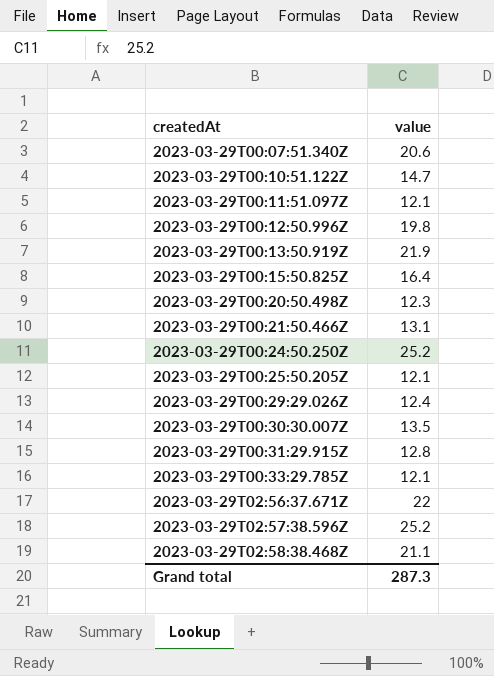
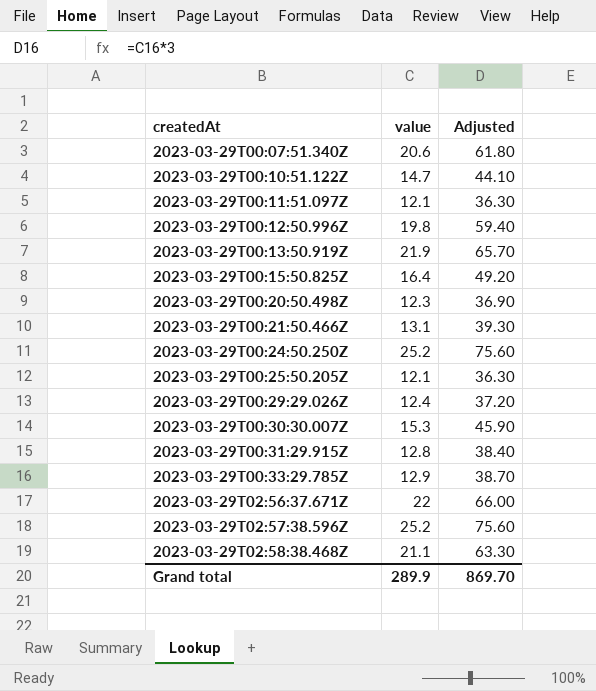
column Adjusted | formula: none -> [value] * 3
2023-03-29T00:30:30.007Z | value: 13.5 -> 15.3
2023-03-29T00:33:29.785Z | value: 12.1 -> 12.9
Grand total | value: 287.3 -> 289.9

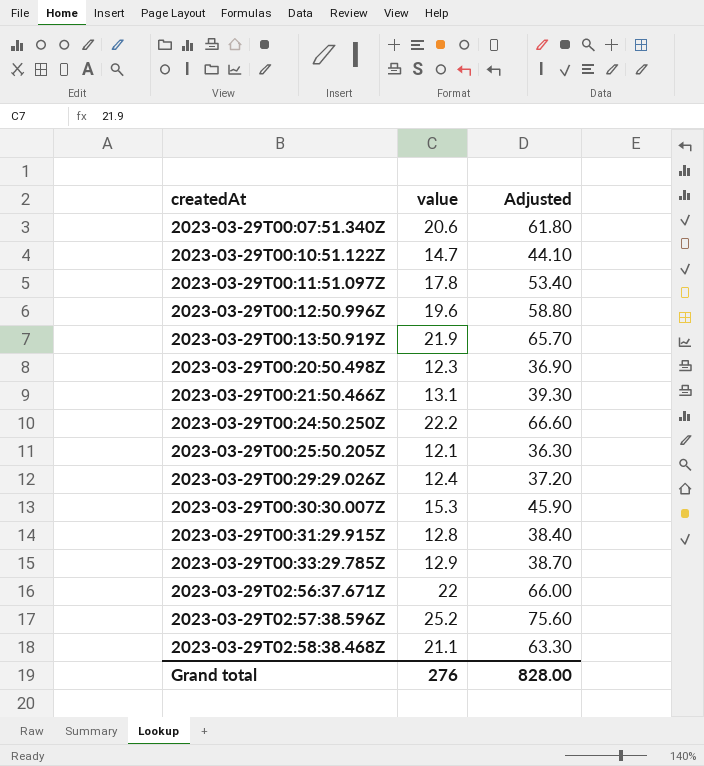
row 2023-03-29T00:15:50.825Z: 16.4 | 49.20 -> none
2023-03-29T00:11:51.097Z | value: 12.1 -> 17.8
2023-03-29T00:11:51.097Z | Adjusted: 36.30 -> 53.40
2023-03-29T00:12:50.996Z | value: 19.8 -> 19.6
2023-03-29T00:12:50.996Z | Adjusted: 59.40 -> 58.80
2023-03-29T00:24:50.250Z | value: 25.2 -> 22.2
2023-03-29T00:24:50.250Z | Adjusted: 75.60 -> 66.60
Grand total | value: 289.9 -> 276
Grand total | Adjusted: 869.70 -> 828.00

